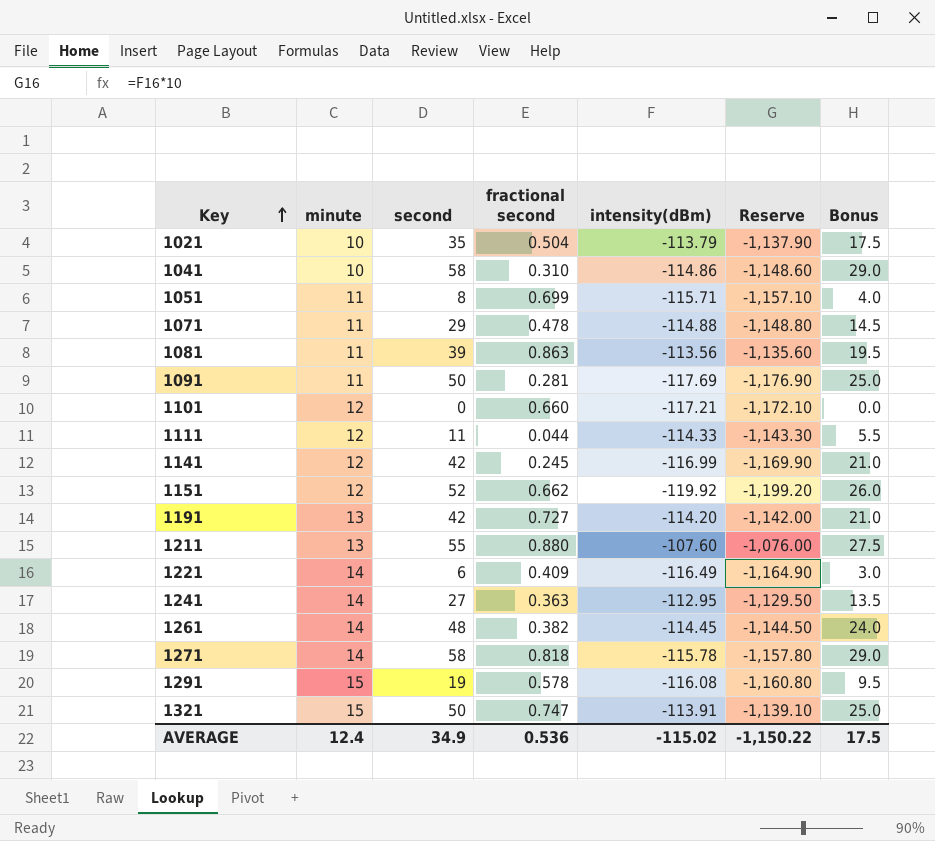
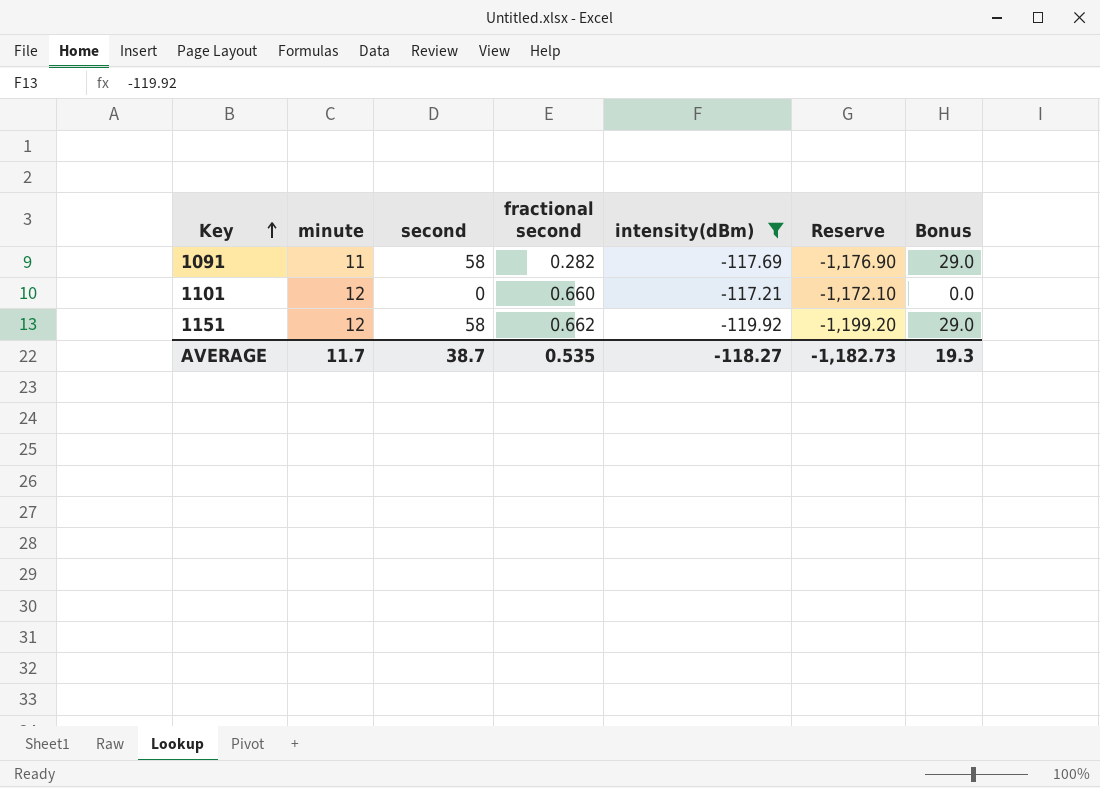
filter: none -> intensity(dBm) <= -117.21
1091 | second: 50 -> 58
1091 | fractional second: 0.281 -> 0.282
1091 | Bonus: 25.0 -> 29.0
1151 | second: 52 -> 58
1151 | Bonus: 26.0 -> 29.0
AVERAGE | minute: 12.4 -> 11.7
AVERAGE | second: 34.9 -> 38.7
AVERAGE | fractional second: 0.536 -> 0.535
AVERAGE | intensity(dBm): -115.02 -> -118.27
AVERAGE | Reserve: -1,150.22 -> -1,182.73
AVERAGE | Bonus: 17.5 -> 19.3

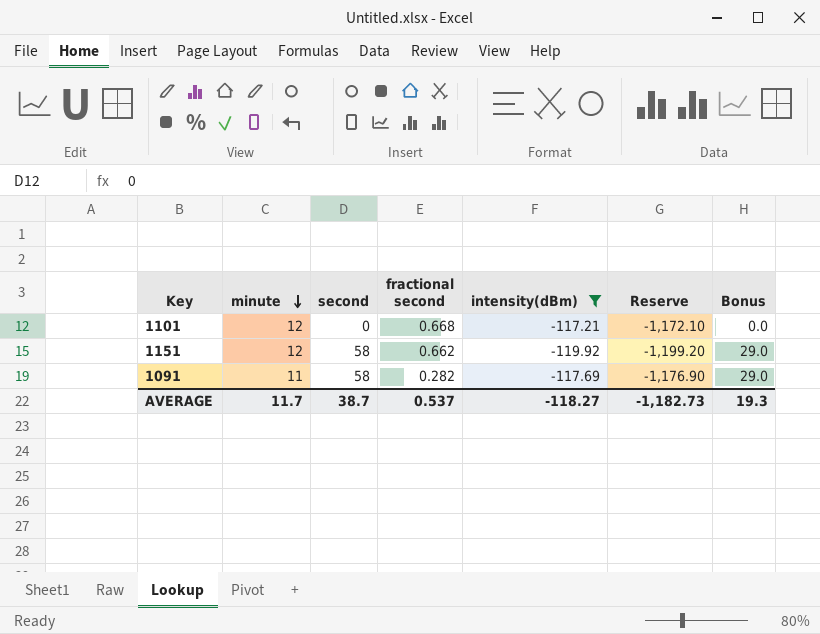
row order: Key ascending -> minute descending
1101 | fractional second: 0.660 -> 0.668
AVERAGE | fractional second: 0.535 -> 0.537

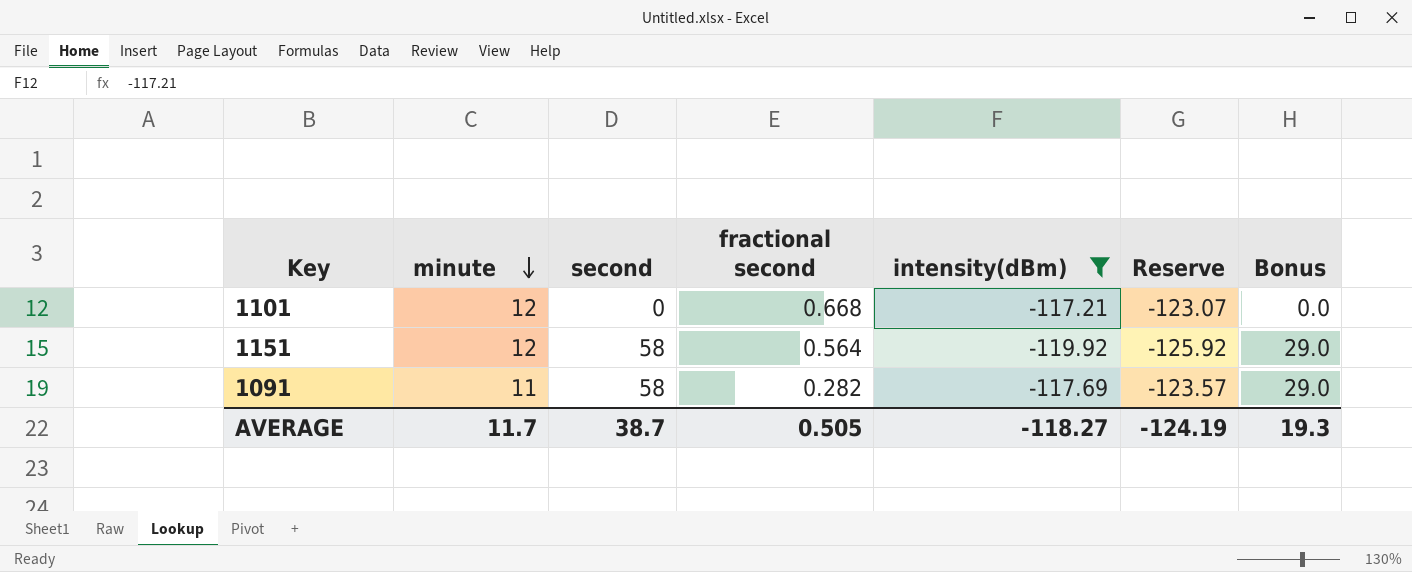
column Reserve | formula: [intensity(dBm)] * 10 -> [intensity(dBm)] * 1.05
1151 | fractional second: 0.662 -> 0.564
AVERAGE | fractional second: 0.537 -> 0.505
AVERAGE | Reserve: -1,182.73 -> -124.19

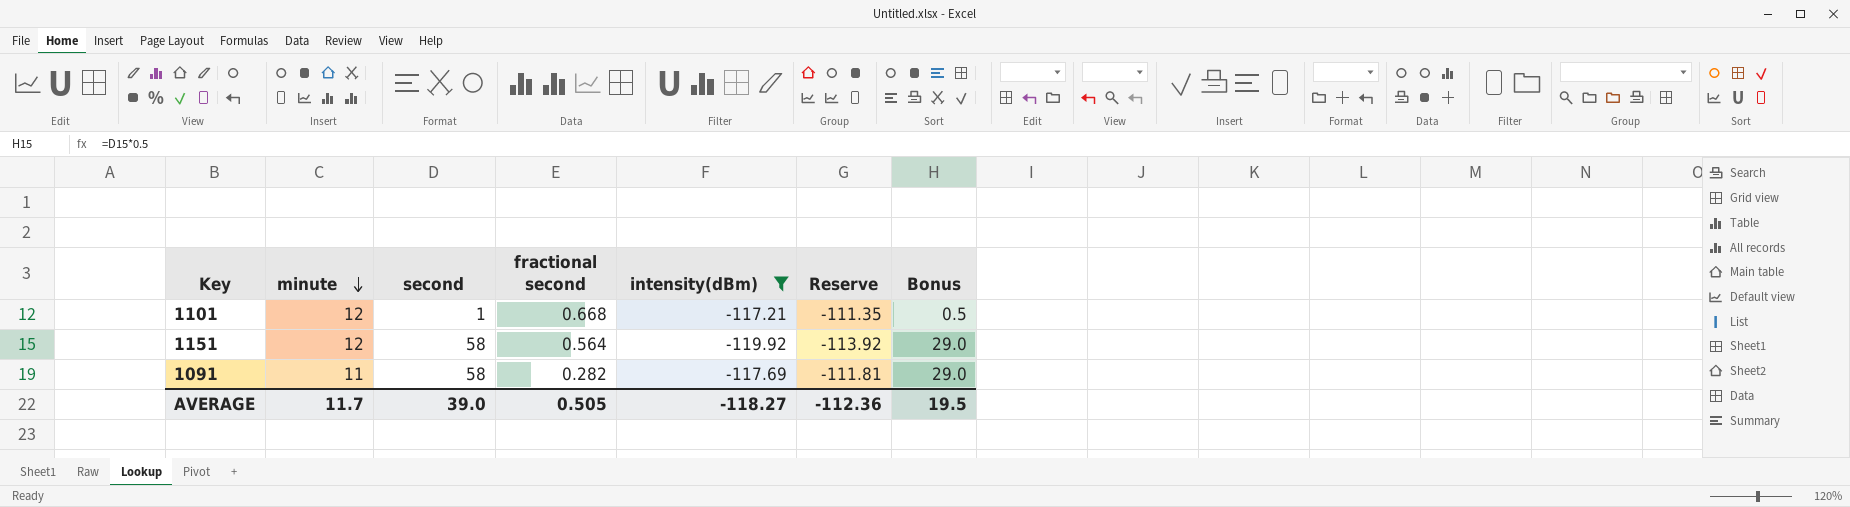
column Reserve | formula: [intensity(dBm)] * 1.05 -> [intensity(dBm)] * 0.95
1101 | second: 0 -> 1
1101 | Bonus: 0.0 -> 0.5
AVERAGE | second: 38.7 -> 39.0
AVERAGE | Reserve: -124.19 -> -112.36
AVERAGE | Bonus: 19.3 -> 19.5

